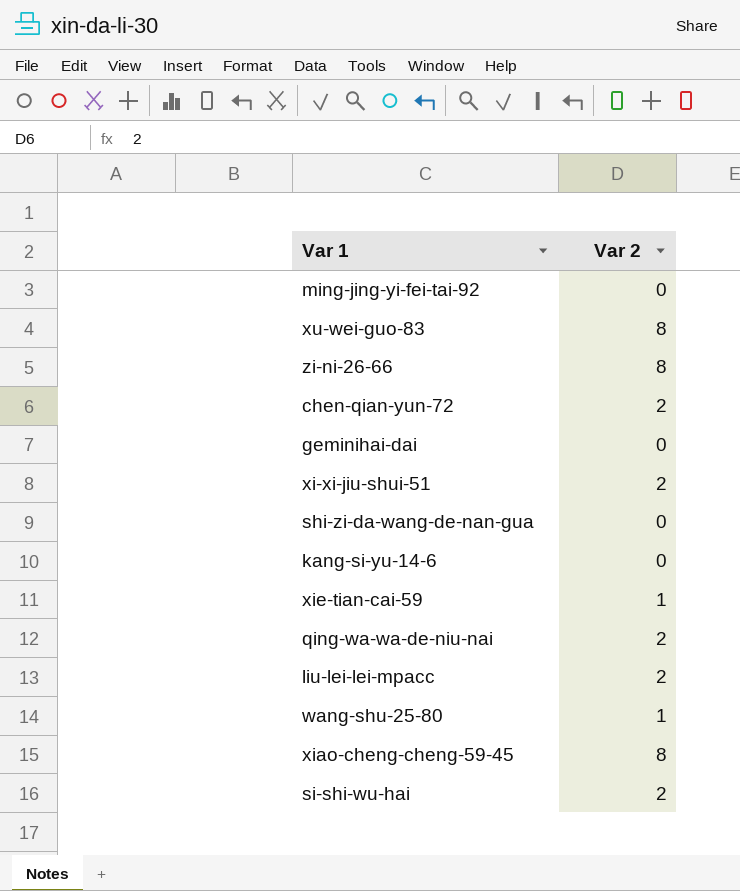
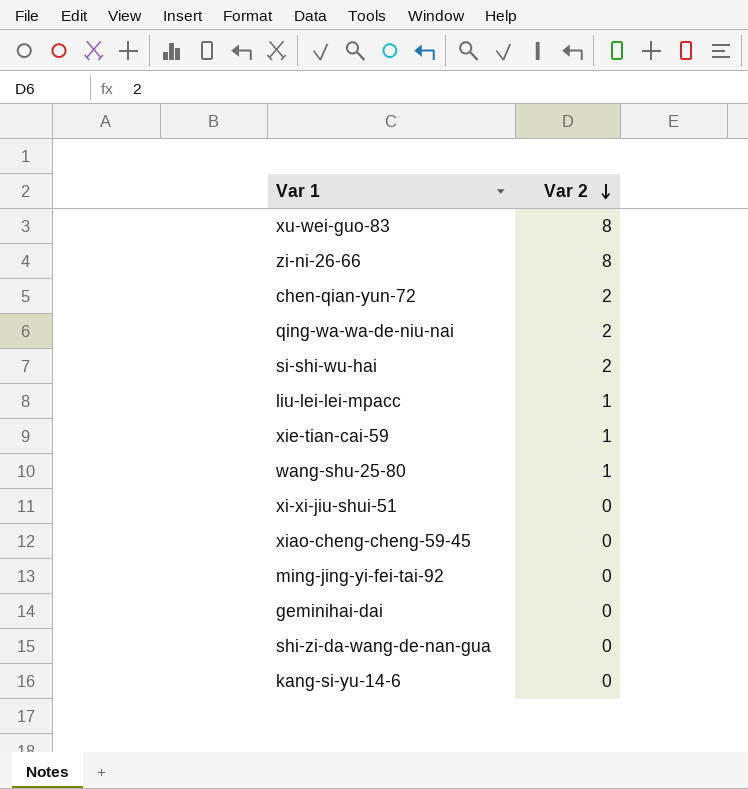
row order: none -> Var 2 descending
liu-lei-lei-mpacc | Var 2: 2 -> 1
xi-xi-jiu-shui-51 | Var 2: 2 -> 0
xiao-cheng-cheng-59-45 | Var 2: 8 -> 0

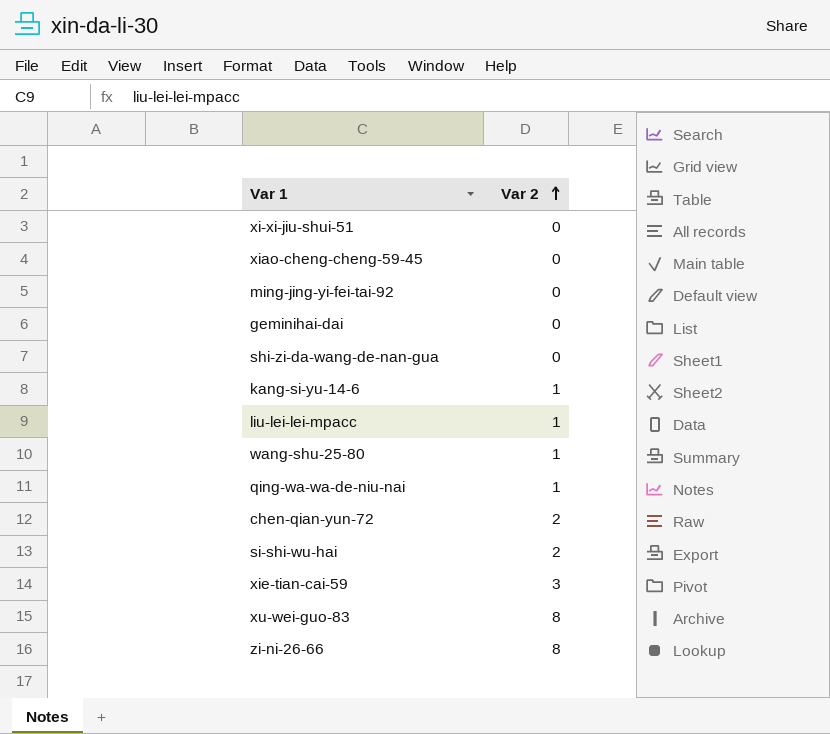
row order: Var 2 descending -> Var 2 ascending
kang-si-yu-14-6 | Var 2: 0 -> 1
qing-wa-wa-de-niu-nai | Var 2: 2 -> 1
xie-tian-cai-59 | Var 2: 1 -> 3

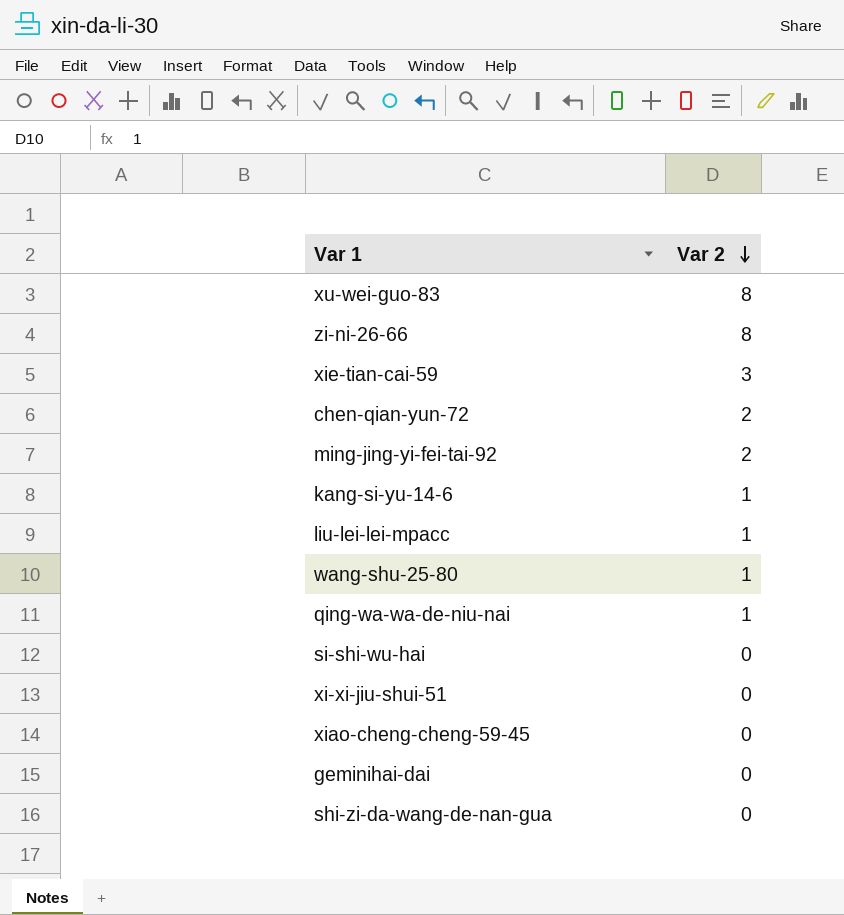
row order: Var 2 ascending -> Var 2 descending
ming-jing-yi-fei-tai-92 | Var 2: 0 -> 2
si-shi-wu-hai | Var 2: 2 -> 0

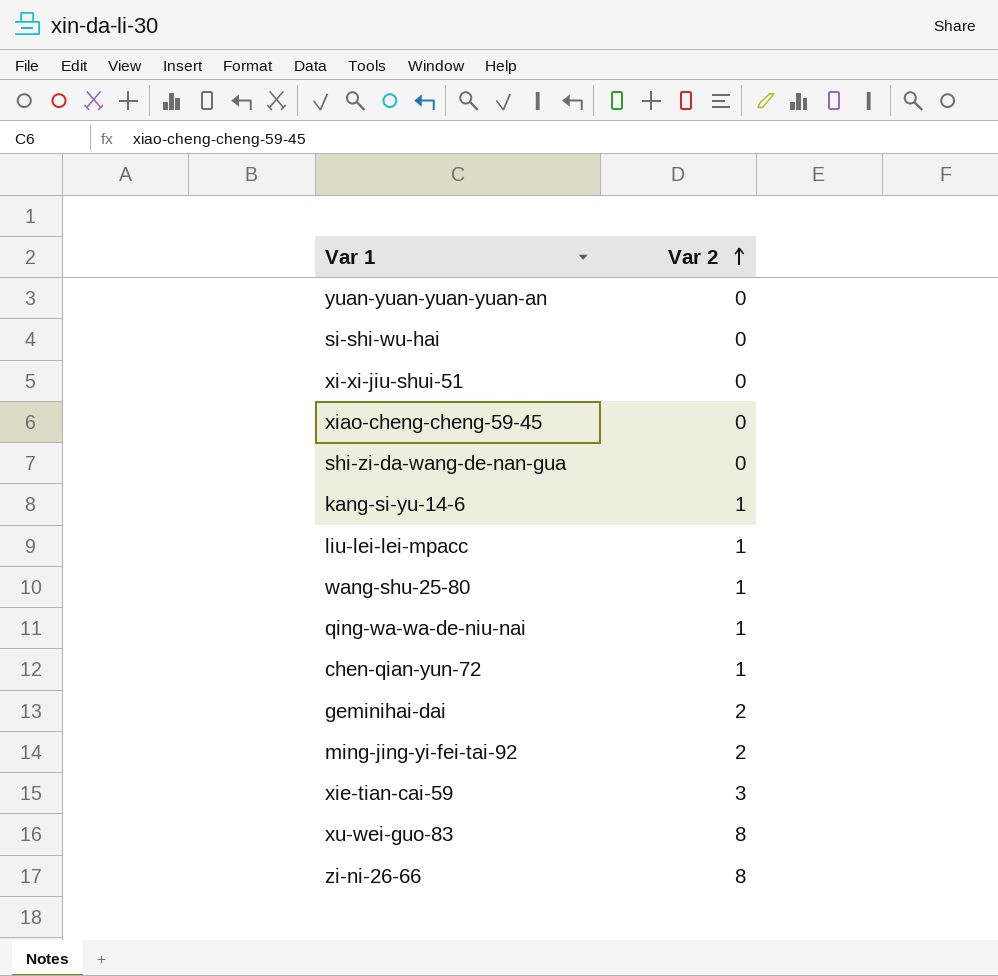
row order: Var 2 descending -> Var 2 ascending
row yuan-yuan-yuan-yuan-an: none -> 0
chen-qian-yun-72 | Var 2: 2 -> 1
geminihai-dai | Var 2: 0 -> 2

